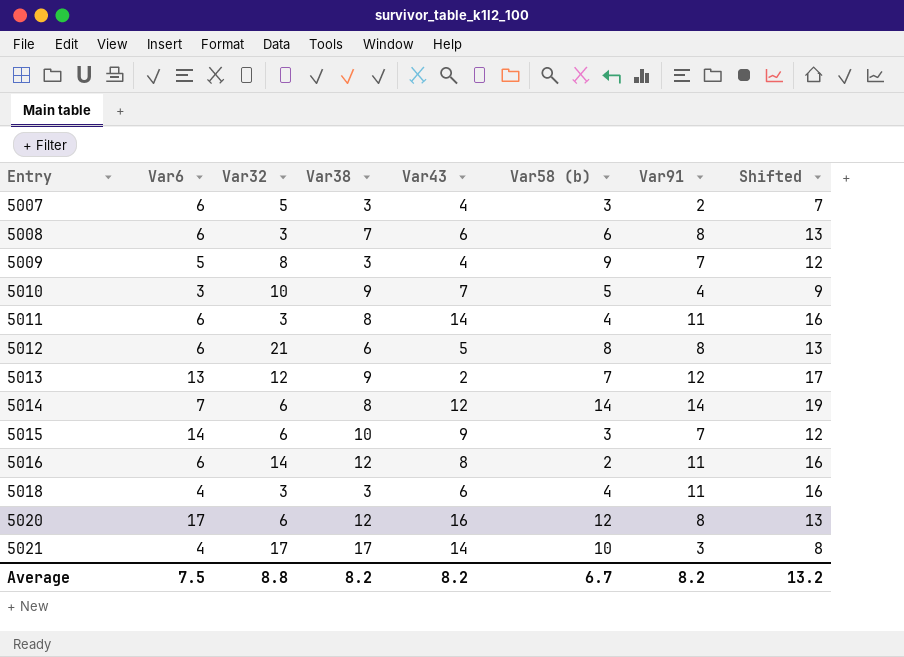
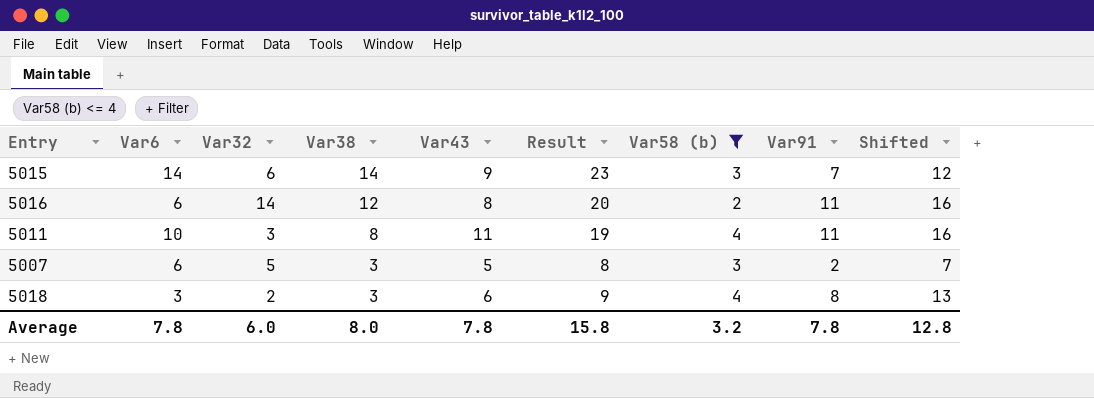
filter: none -> Var58 (b) <= 4
row order: Entry ascending -> Var38 descending
column Result | formula: none -> [Var38] + [Var43]
5015 | Var38: 10 -> 14
5011 | Var6: 6 -> 10
5011 | Var43: 14 -> 11
5007 | Var43: 4 -> 5
5018 | Var6: 4 -> 3
5018 | Var32: 3 -> 2
5018 | Var91: 11 -> 8
5018 | Shifted: 16 -> 13
Average | Var6: 7.5 -> 7.8
Average | Var32: 8.8 -> 6.0
Average | Var38: 8.2 -> 8.0
Average | Var43: 8.2 -> 7.8
Average | Var58 (b): 6.7 -> 3.2
Average | Var91: 8.2 -> 7.8
Average | Shifted: 13.2 -> 12.8

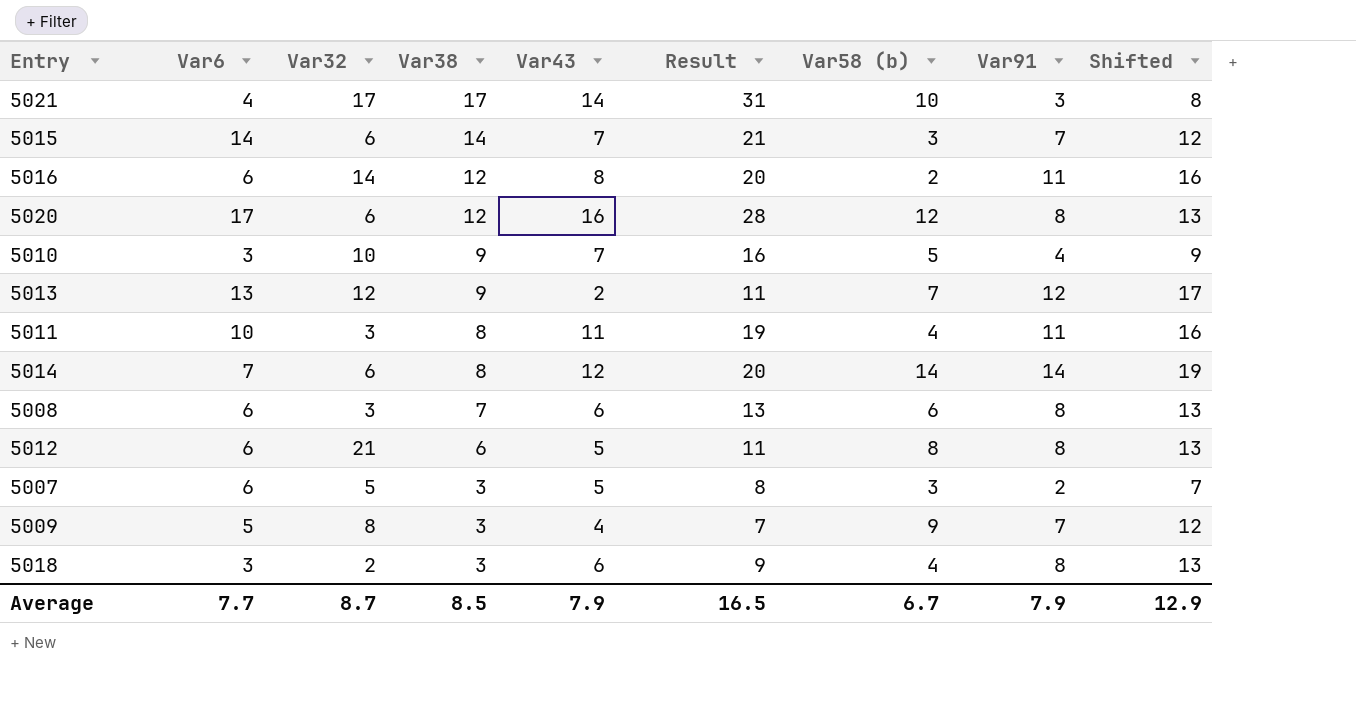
filter: Var58 (b) <= 4 -> none
5015 | Var43: 9 -> 7
5015 | Result: 23 -> 21
Average | Var6: 7.8 -> 7.7
Average | Var32: 6.0 -> 8.7
Average | Var38: 8.0 -> 8.5
Average | Var43: 7.8 -> 7.9
Average | Result: 15.8 -> 16.5
Average | Var58 (b): 3.2 -> 6.7
Average | Var91: 7.8 -> 7.9
Average | Shifted: 12.8 -> 12.9

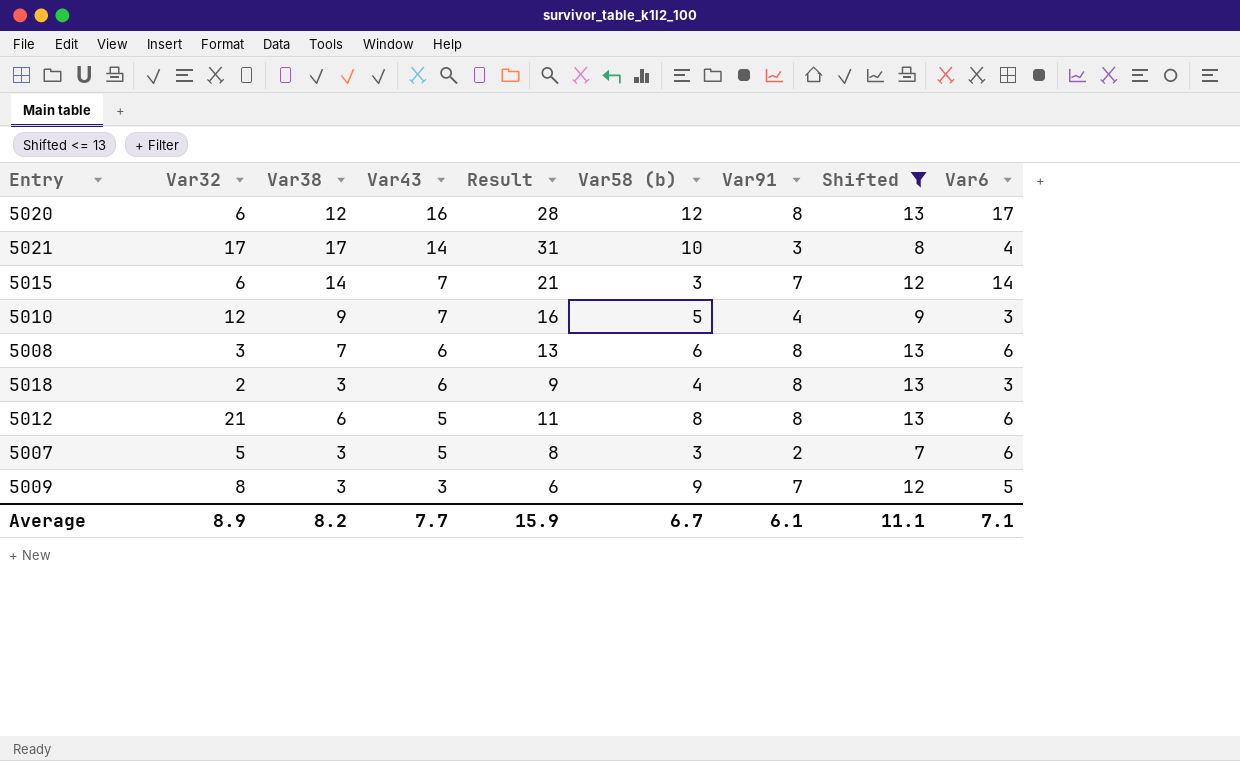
filter: none -> Shifted <= 13
row order: Var38 descending -> Var43 descending
column Var6 | position: 2 -> 9
5010 | Var32: 10 -> 12
5009 | Var43: 4 -> 3
5009 | Result: 7 -> 6
Average | Var32: 8.7 -> 8.9
Average | Var38: 8.5 -> 8.2
Average | Var43: 7.9 -> 7.7
Average | Result: 16.5 -> 15.9
Average | Var91: 7.9 -> 6.1
Average | Shifted: 12.9 -> 11.1
Average | Var6: 7.7 -> 7.1

